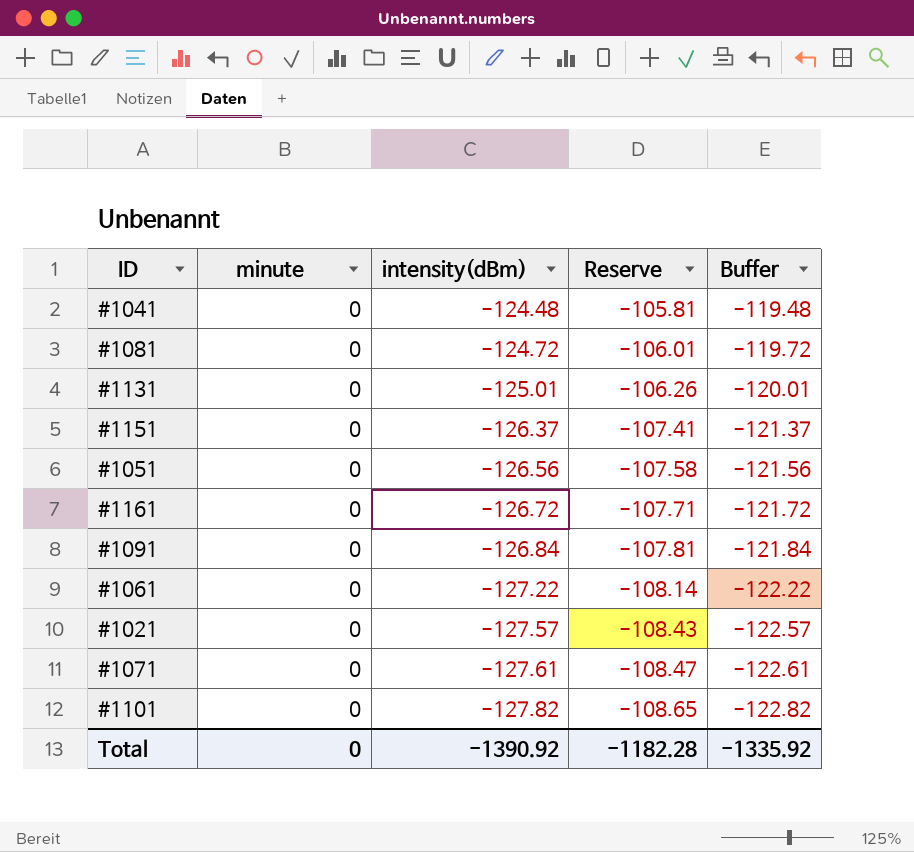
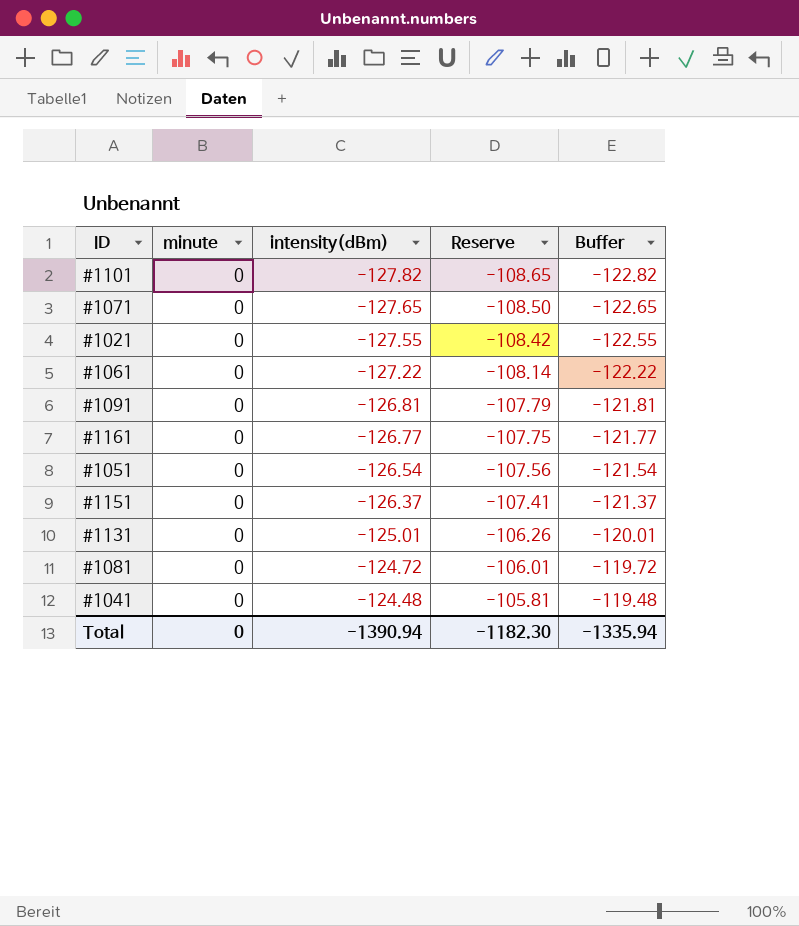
row order: intensity(dBm) descending -> intensity(dBm) ascending
#1071 | intensity(dBm): -127.61 -> -127.65
#1071 | Reserve: -108.47 -> -108.50
#1071 | Buffer: -122.61 -> -122.65
#1021 | intensity(dBm): -127.57 -> -127.55
#1021 | Reserve: -108.43 -> -108.42
#1021 | Buffer: -122.57 -> -122.55
#1091 | intensity(dBm): -126.84 -> -126.81
#1091 | Reserve: -107.81 -> -107.79
#1091 | Buffer: -121.84 -> -121.81
#1161 | intensity(dBm): -126.72 -> -126.77
#1161 | Reserve: -107.71 -> -107.75
#1161 | Buffer: -121.72 -> -121.77
#1051 | intensity(dBm): -126.56 -> -126.54
#1051 | Reserve: -107.58 -> -107.56
#1051 | Buffer: -121.56 -> -121.54
Total | intensity(dBm): -1390.92 -> -1390.94
Total | Reserve: -1182.28 -> -1182.30
Total | Buffer: -1335.92 -> -1335.94

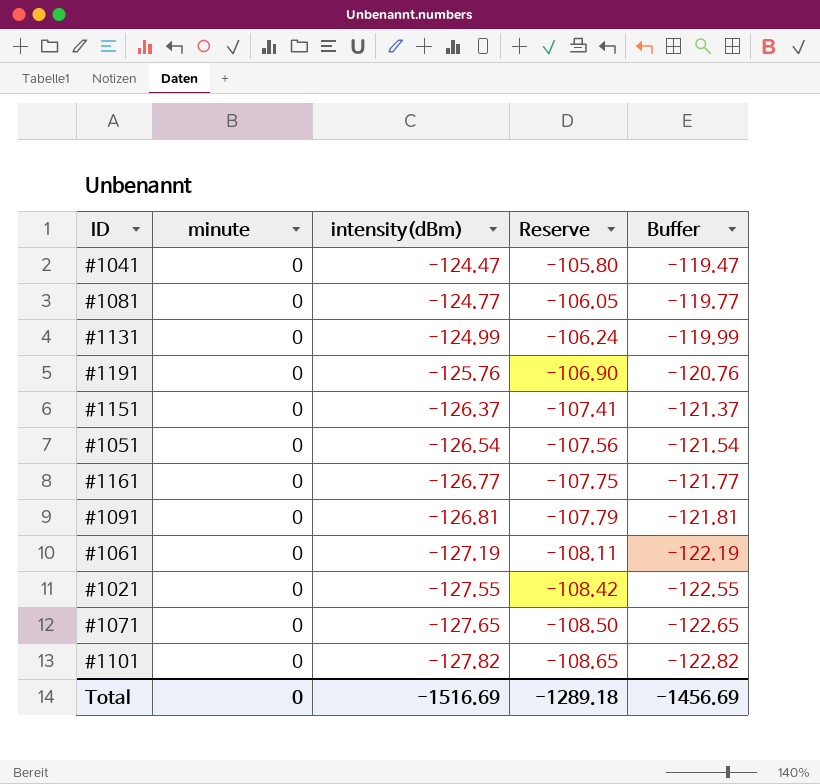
row order: intensity(dBm) ascending -> intensity(dBm) descending
#1041 | intensity(dBm): -124.48 -> -124.47
#1041 | Reserve: -105.81 -> -105.80
#1041 | Buffer: -119.48 -> -119.47
#1081 | intensity(dBm): -124.72 -> -124.77
#1081 | Reserve: -106.01 -> -106.05
#1081 | Buffer: -119.72 -> -119.77
#1131 | intensity(dBm): -125.01 -> -124.99
#1131 | Reserve: -106.26 -> -106.24
#1131 | Buffer: -120.01 -> -119.99
row #1191: none -> 0 | -125.76 | -106.90 | -120.76
#1061 | intensity(dBm): -127.22 -> -127.19
#1061 | Reserve: -108.14 -> -108.11
#1061 | Buffer: -122.22 -> -122.19
Total | intensity(dBm): -1390.94 -> -1516.69
Total | Reserve: -1182.30 -> -1289.18
Total | Buffer: -1335.94 -> -1456.69

